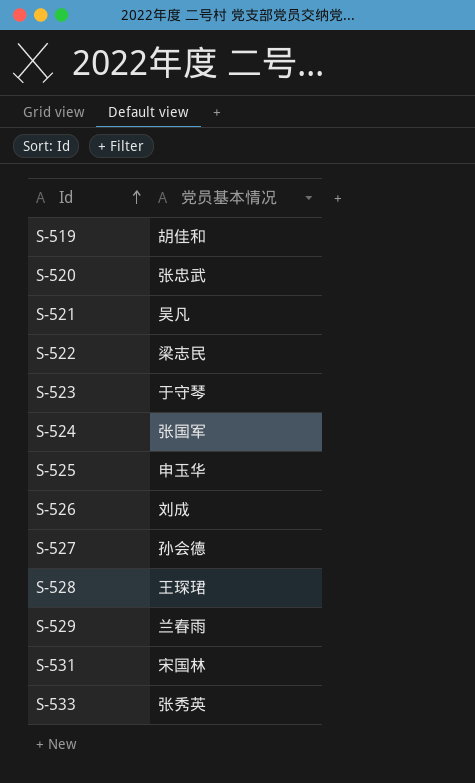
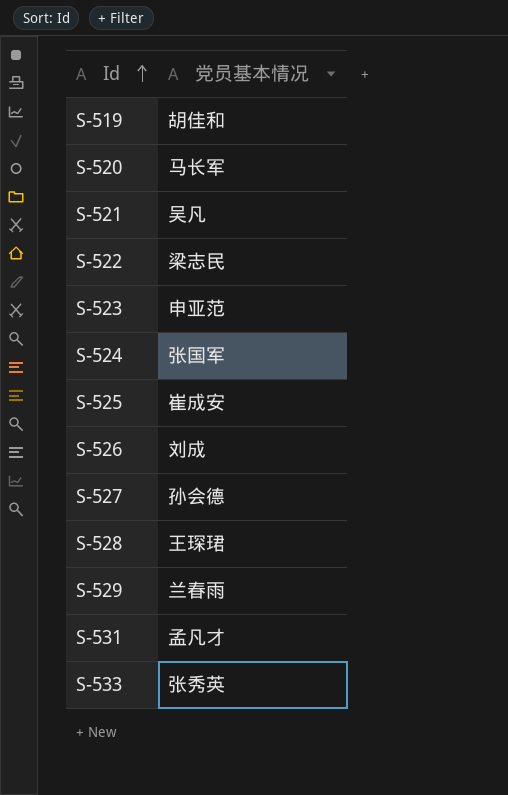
S-520 | 党员基本情况: 张忠武 -> 马长军
S-523 | 党员基本情况: 于守琴 -> 申亚范
S-525 | 党员基本情况: 申玉华 -> 崔成安
S-531 | 党员基本情况: 宋国林 -> 孟凡才

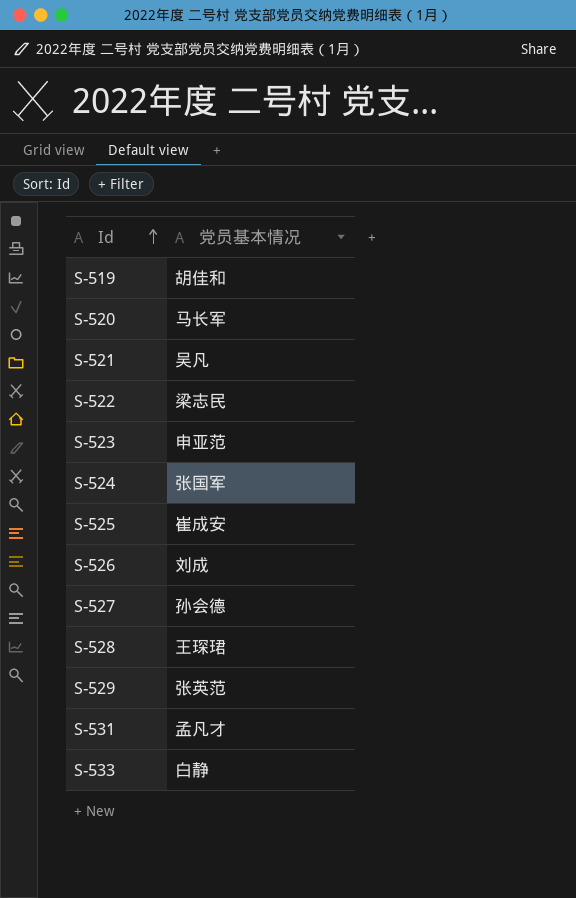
S-529 | 党员基本情况: 兰春雨 -> 张英范
S-533 | 党员基本情况: 张秀英 -> 白静

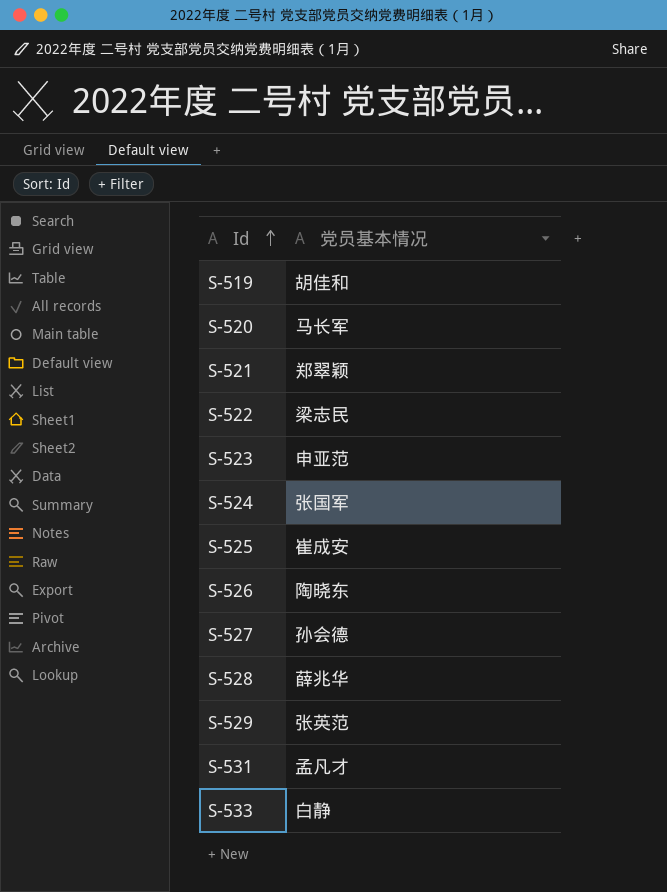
S-521 | 党员基本情况: 吴凡 -> 郑翠颖
S-526 | 党员基本情况: 刘成 -> 陶晓东
S-528 | 党员基本情况: 王琛珺 -> 薛兆华

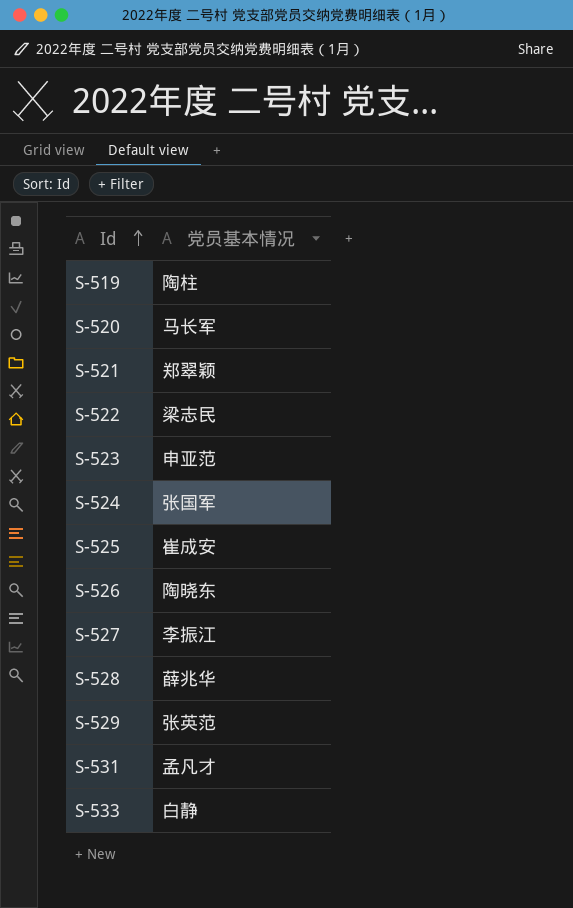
S-519 | 党员基本情况: 胡佳和 -> 陶柱
S-527 | 党员基本情况: 孙会德 -> 李振江

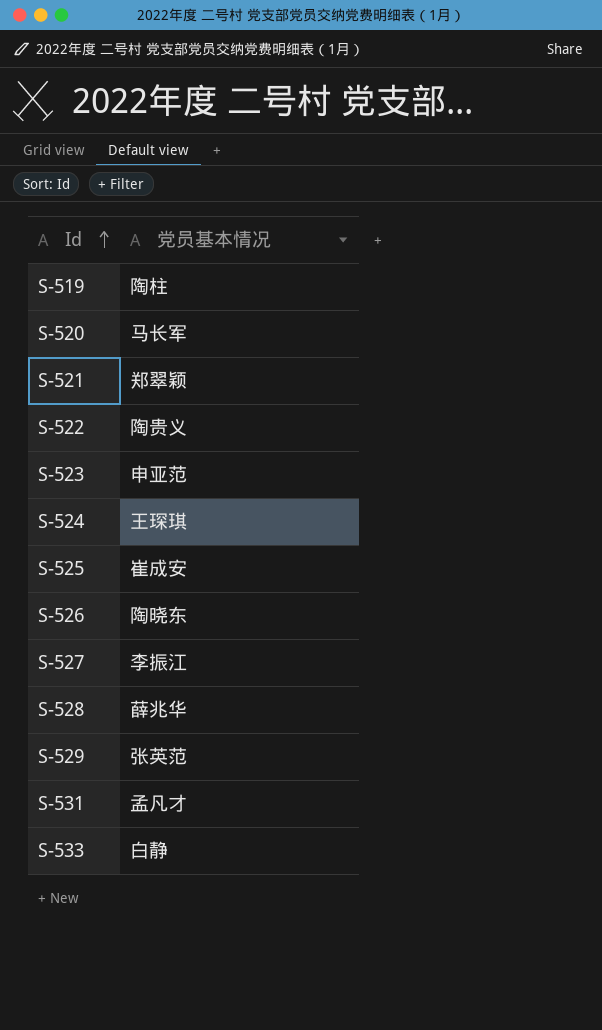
S-522 | 党员基本情况: 梁志民 -> 陶贵义
S-524 | 党员基本情况: 张国军 -> 王琛琪

